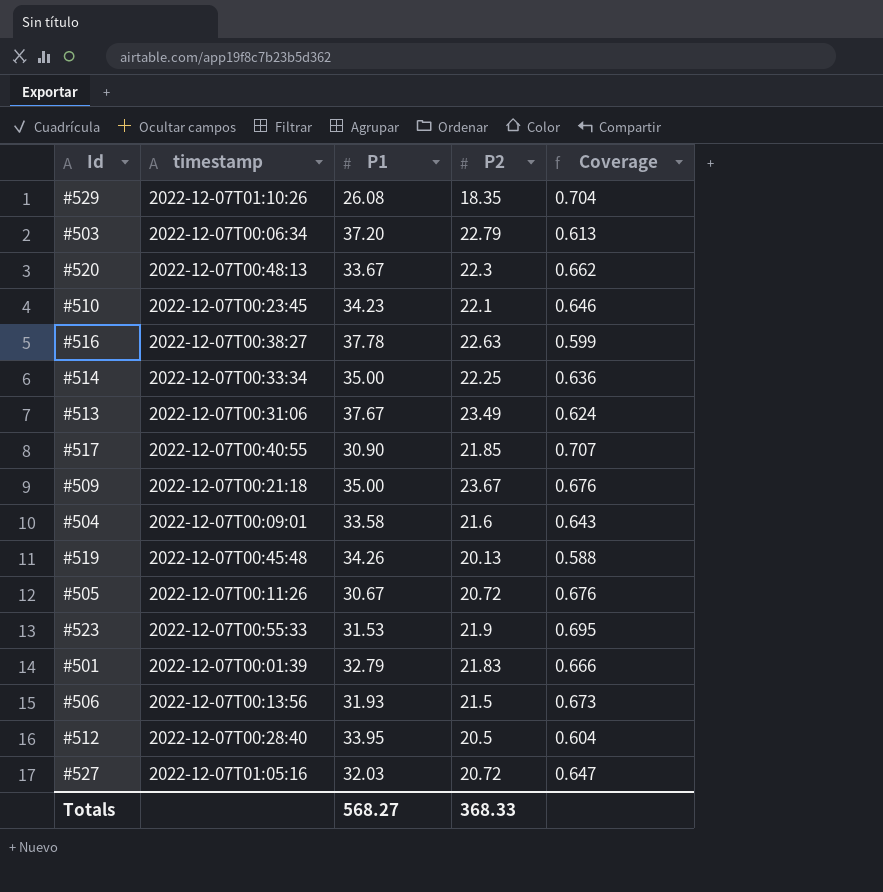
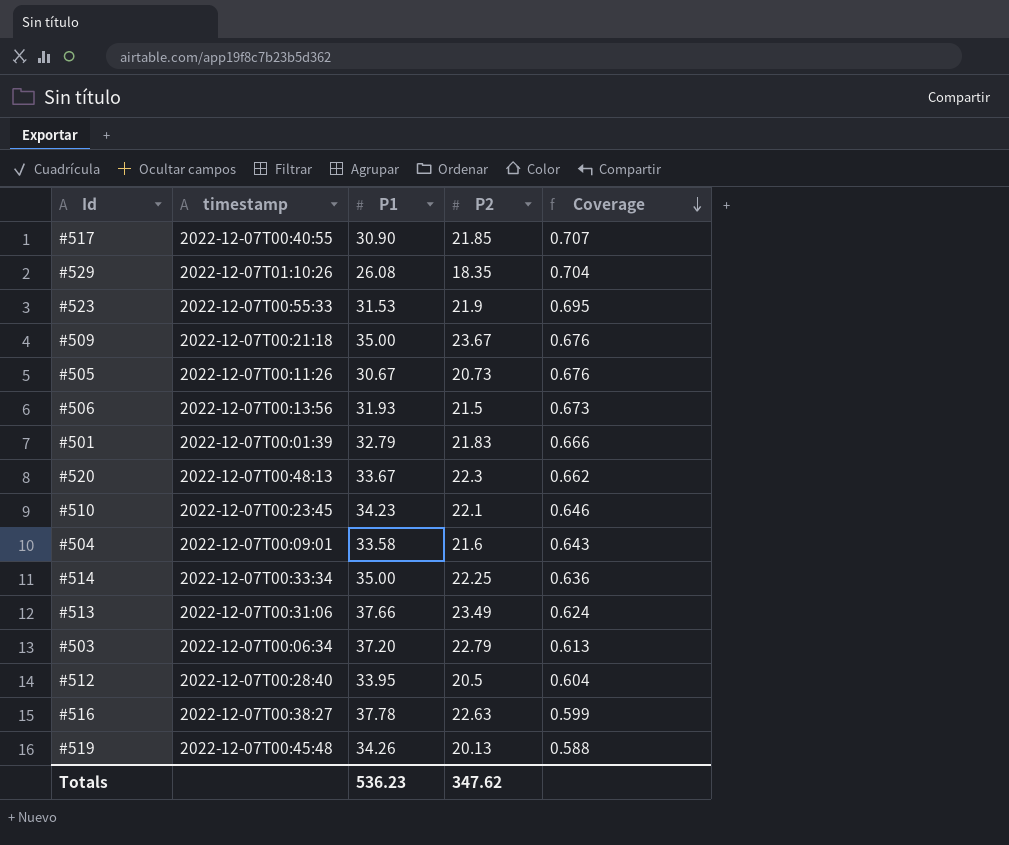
row order: none -> Coverage descending
row #527: 2022-12-07T01:05:16 | 32.03 | 20.72 | 0.647 -> none
#505 | P2: 20.72 -> 20.73
#513 | P1: 37.67 -> 37.66
Totals | P1: 568.27 -> 536.23
Totals | P2: 368.33 -> 347.62

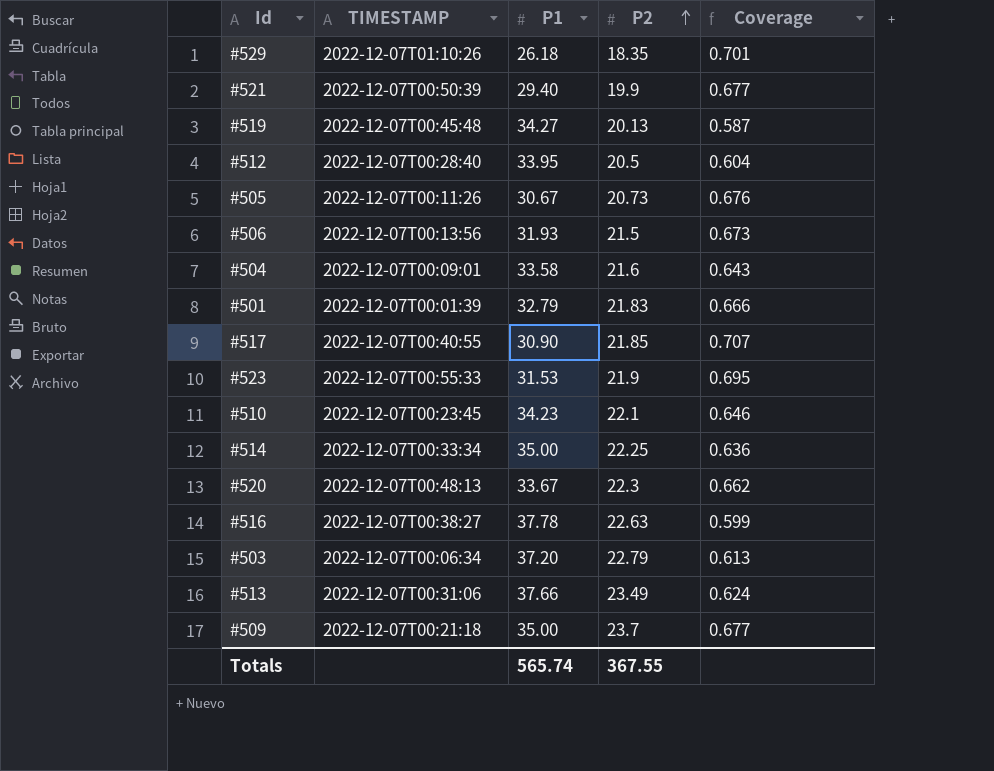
row order: Coverage descending -> P2 ascending
column name: timestamp -> TIMESTAMP
#529 | P1: 26.08 -> 26.18
#529 | Coverage: 0.704 -> 0.701
row #521: none -> 2022-12-07T00:50:39 | 29.40 | 19.9 | 0.677
#519 | P1: 34.26 -> 34.27
#519 | Coverage: 0.588 -> 0.587
#509 | P2: 23.67 -> 23.7
#509 | Coverage: 0.676 -> 0.677
Totals | P1: 536.23 -> 565.74
Totals | P2: 347.62 -> 367.55

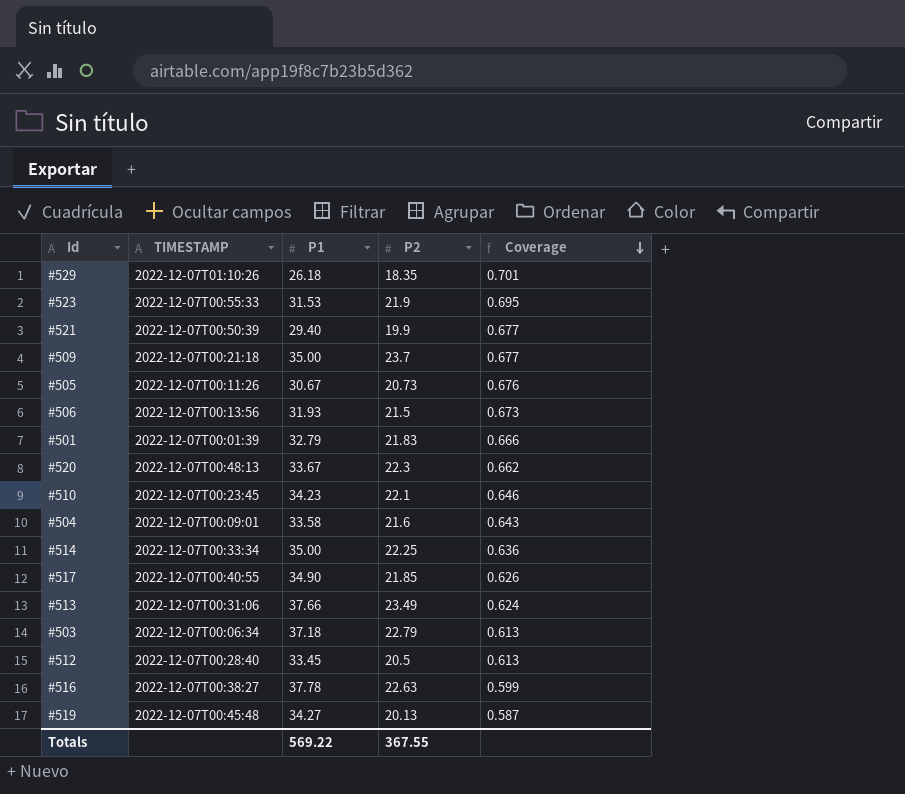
row order: P2 ascending -> Coverage descending
#517 | P1: 30.90 -> 34.90
#517 | Coverage: 0.707 -> 0.626
#503 | P1: 37.20 -> 37.18
#512 | P1: 33.95 -> 33.45
#512 | Coverage: 0.604 -> 0.613
Totals | P1: 565.74 -> 569.22

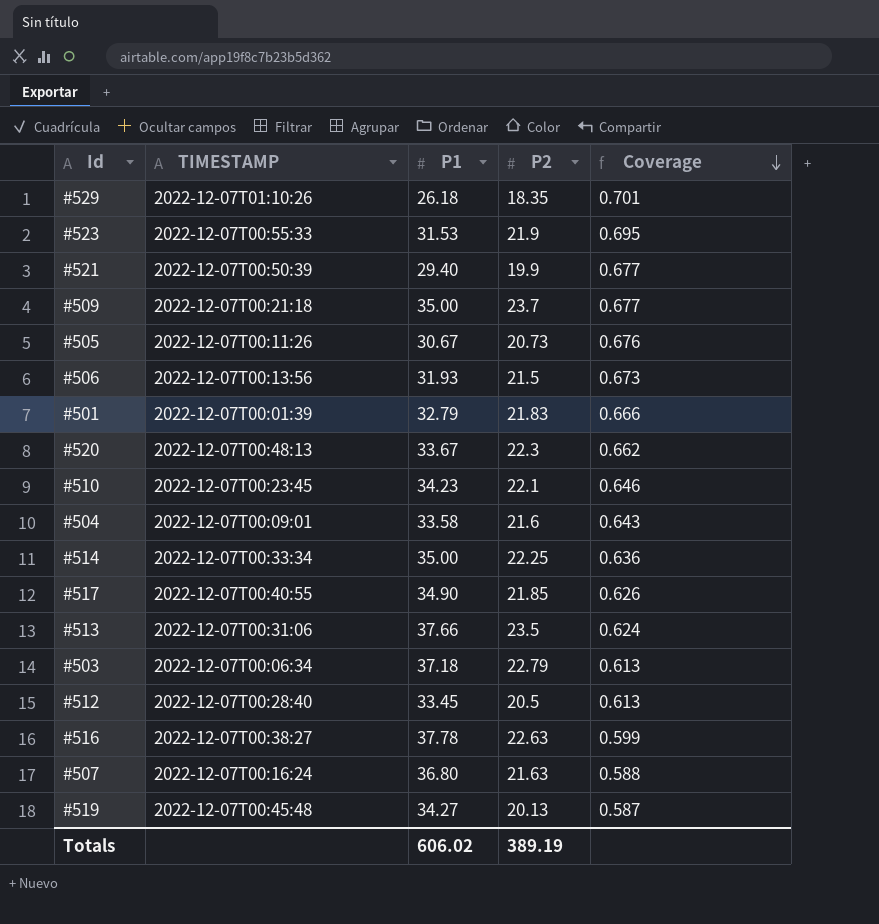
#513 | P2: 23.49 -> 23.5
row #507: none -> 2022-12-07T00:16:24 | 36.80 | 21.63 | 0.588
Totals | P1: 569.22 -> 606.02
Totals | P2: 367.55 -> 389.19

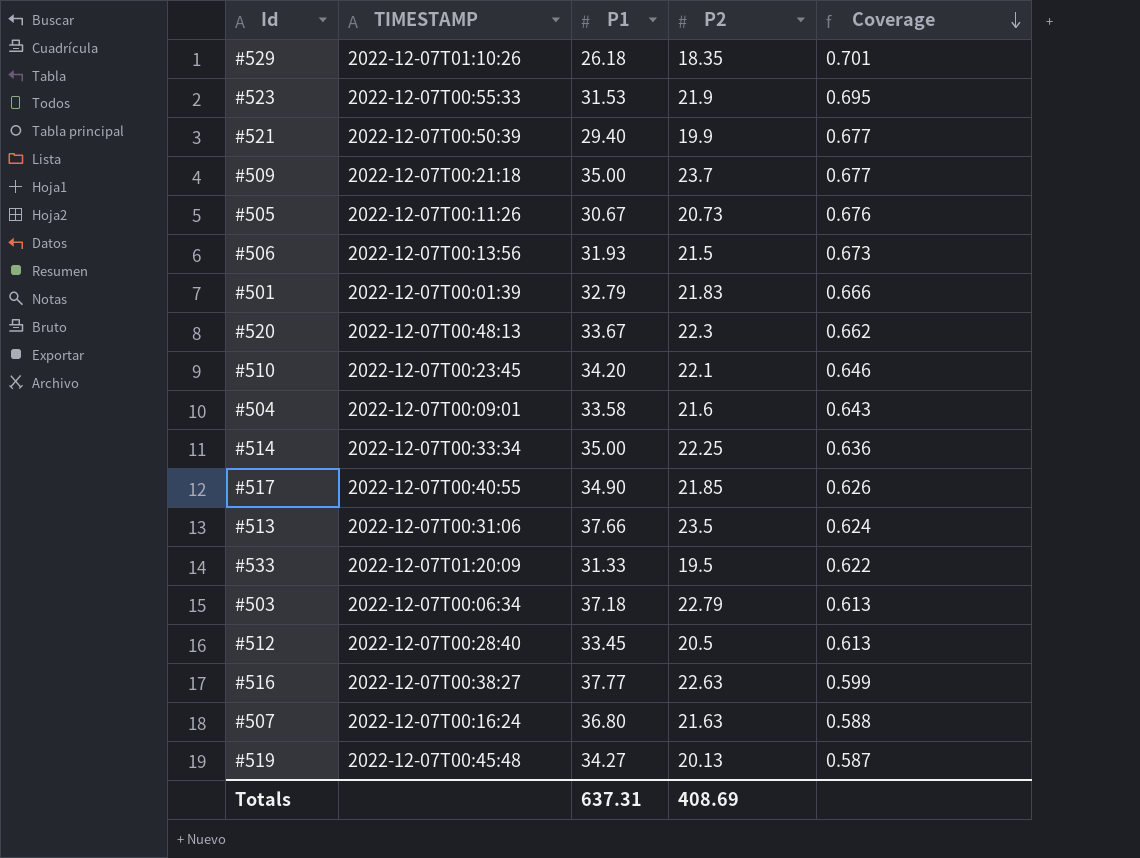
#510 | P1: 34.23 -> 34.20
row #533: none -> 2022-12-07T01:20:09 | 31.33 | 19.5 | 0.622
#516 | P1: 37.78 -> 37.77
Totals | P1: 606.02 -> 637.31
Totals | P2: 389.19 -> 408.69

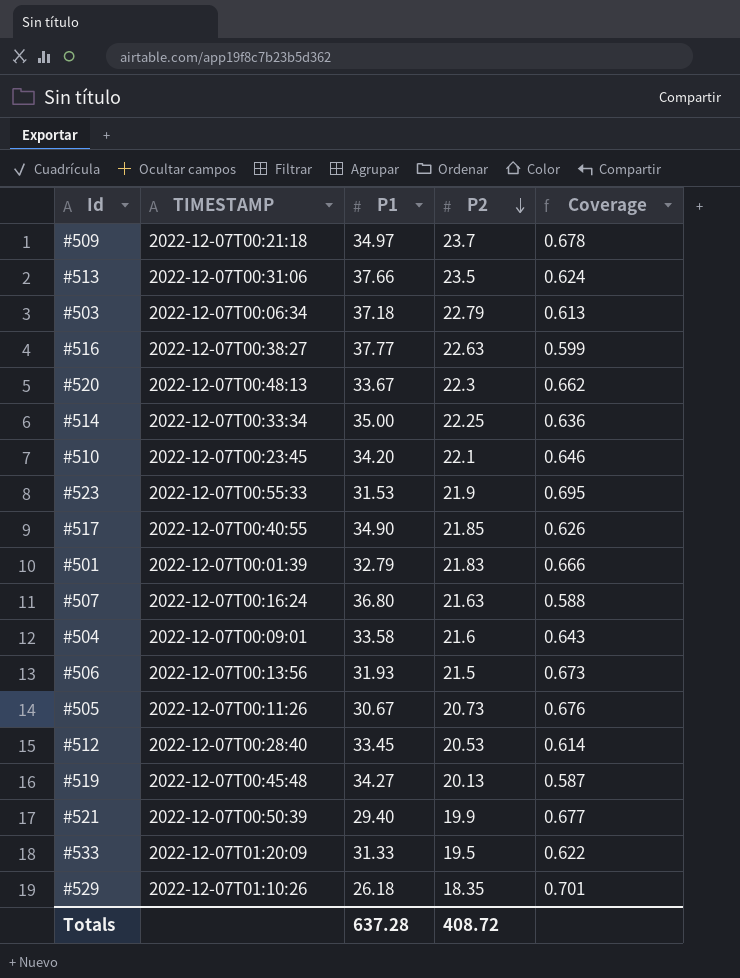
row order: Coverage descending -> P2 descending
#509 | P1: 35.00 -> 34.97
#509 | Coverage: 0.677 -> 0.678
#512 | P2: 20.5 -> 20.53
#512 | Coverage: 0.613 -> 0.614
Totals | P1: 637.31 -> 637.28
Totals | P2: 408.69 -> 408.72

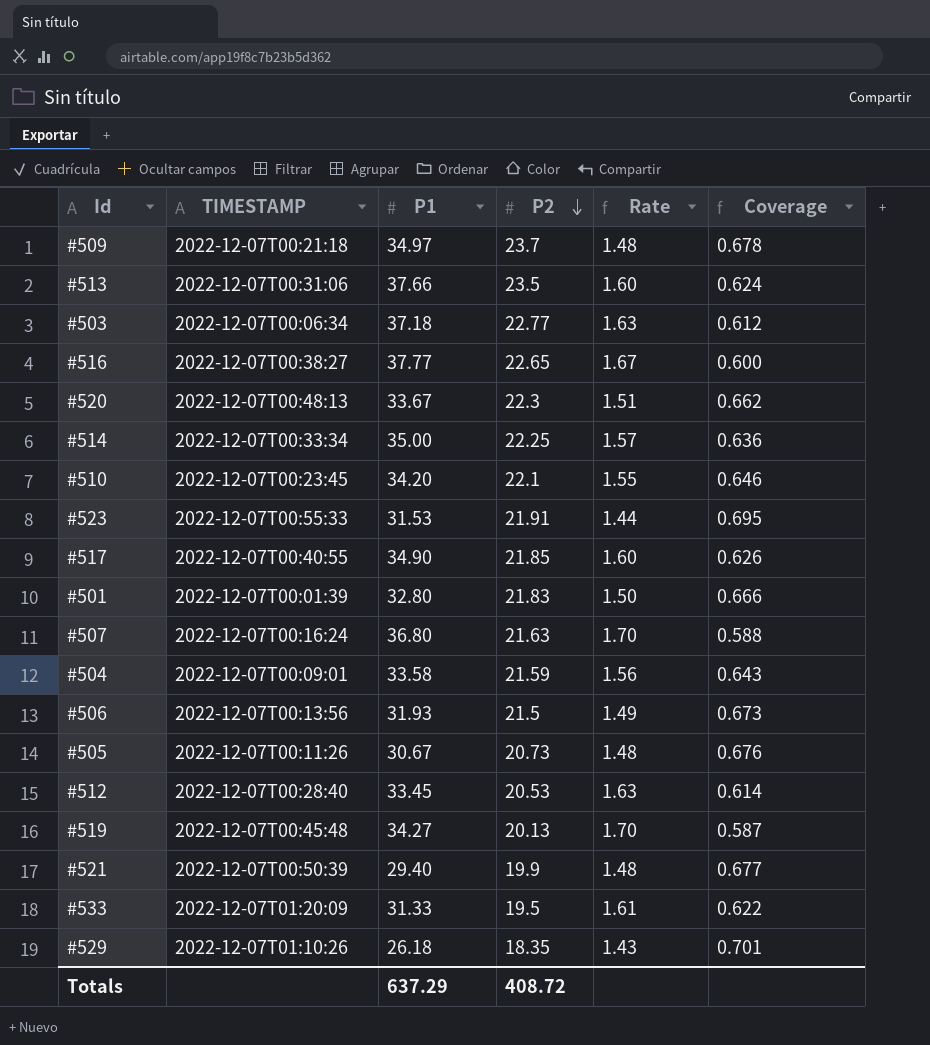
column Rate | formula: none -> [P1] / [P2]
#503 | P2: 22.79 -> 22.77
#503 | Coverage: 0.613 -> 0.612
#516 | P2: 22.63 -> 22.65
#516 | Coverage: 0.599 -> 0.600
#523 | P2: 21.9 -> 21.91
#501 | P1: 32.79 -> 32.80
#504 | P2: 21.6 -> 21.59
Totals | P1: 637.28 -> 637.29

